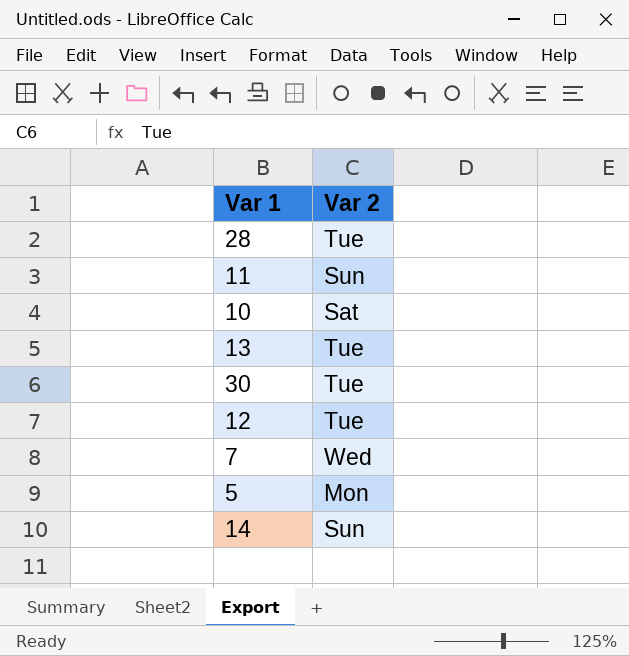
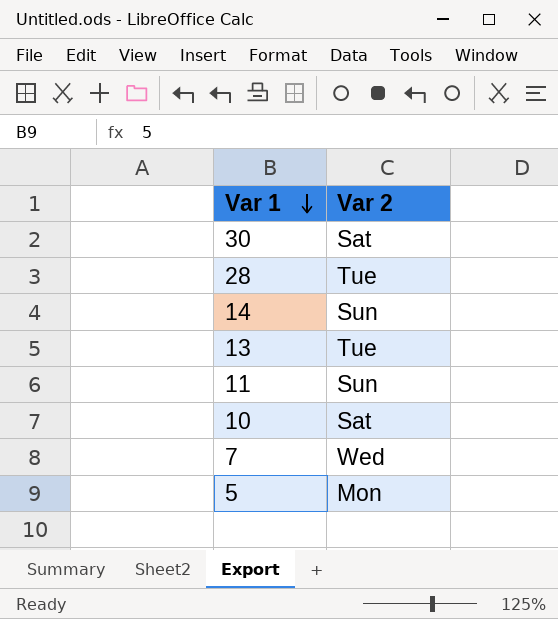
row order: none -> Var 1 descending
row 12: Tue -> none
30 | Var 2: Tue -> Sat

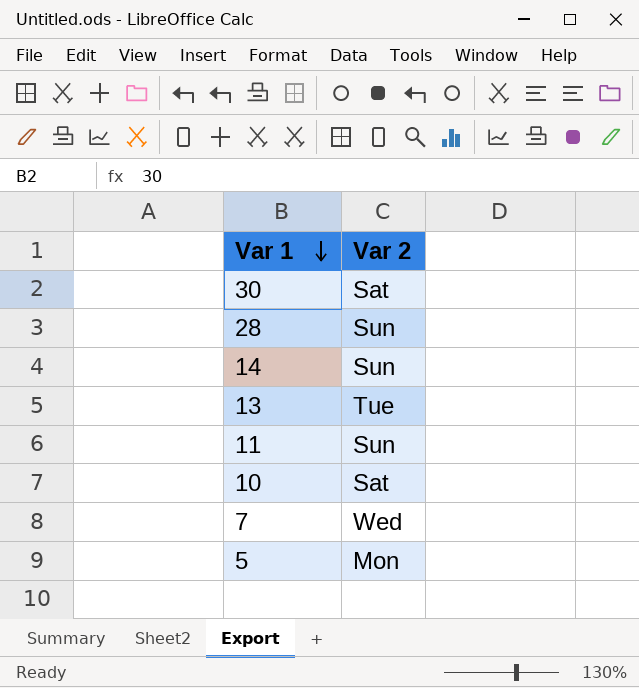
28 | Var 2: Tue -> Sun

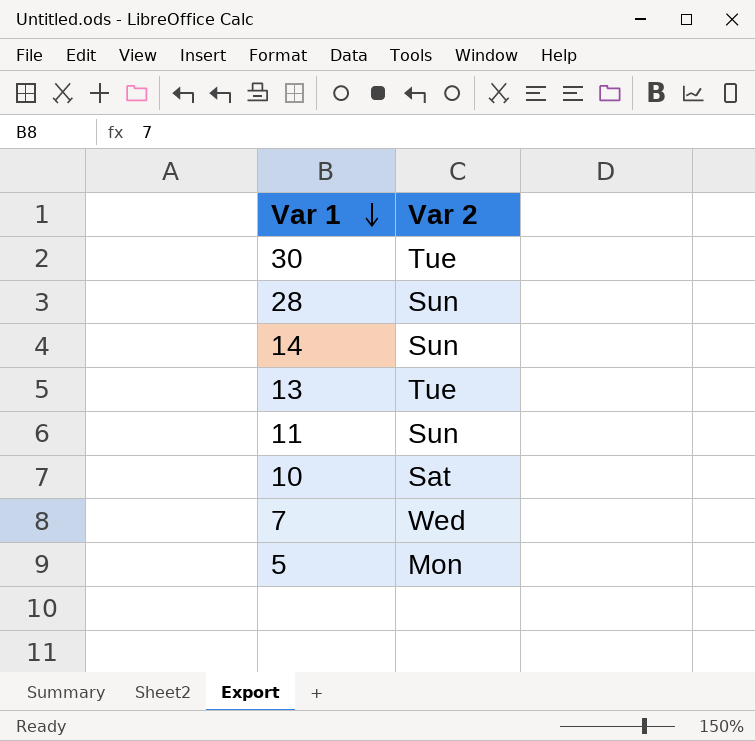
30 | Var 2: Sat -> Tue

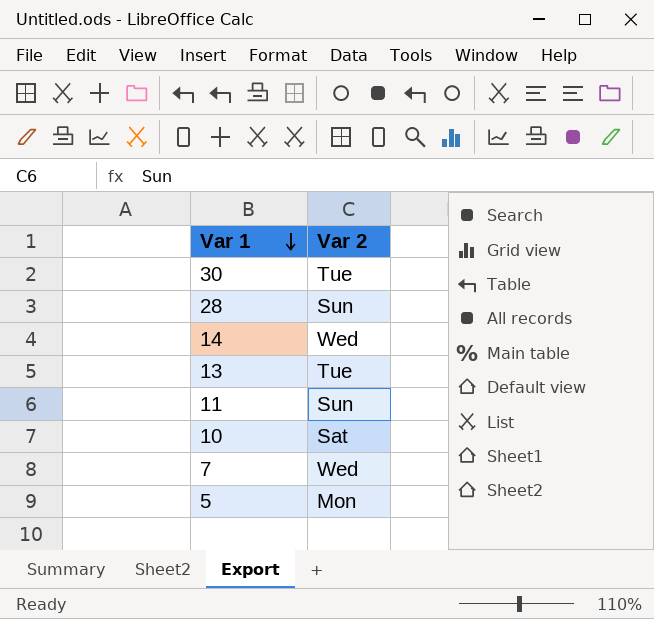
14 | Var 2: Sun -> Wed

